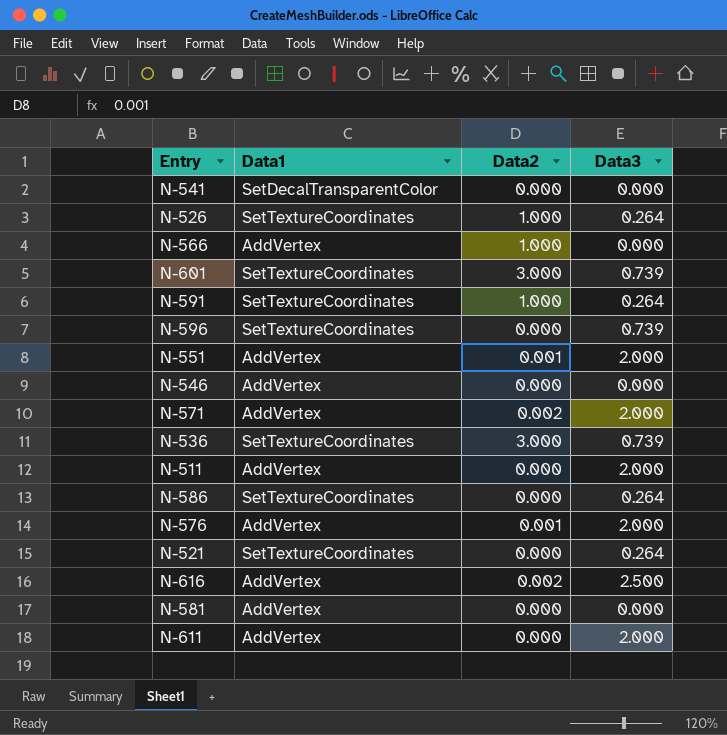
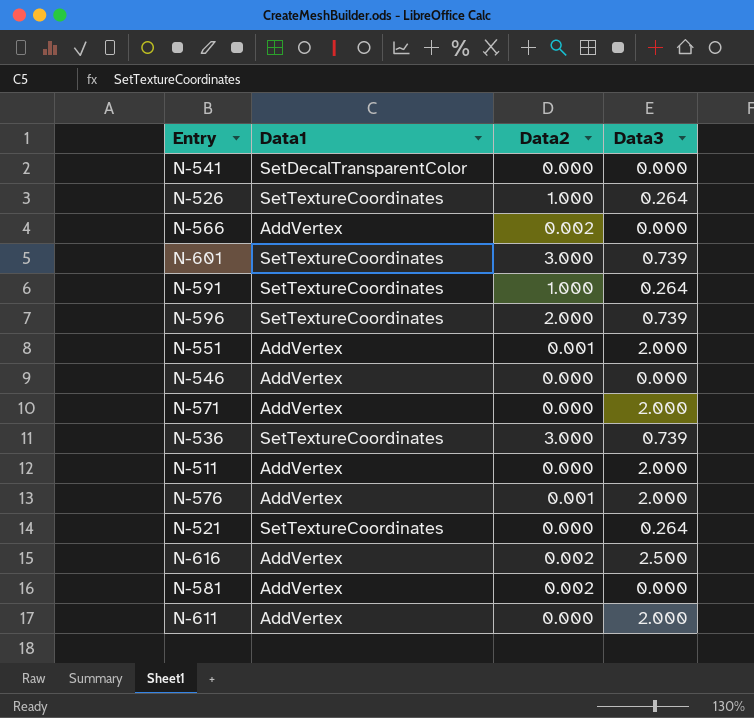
row N-586: SetTextureCoordinates | 0.000 | 0.264 -> none
N-566 | Data2: 1.000 -> 0.002
N-596 | Data2: 0.000 -> 2.000
N-571 | Data2: 0.002 -> 0.000
N-581 | Data2: 0.000 -> 0.002

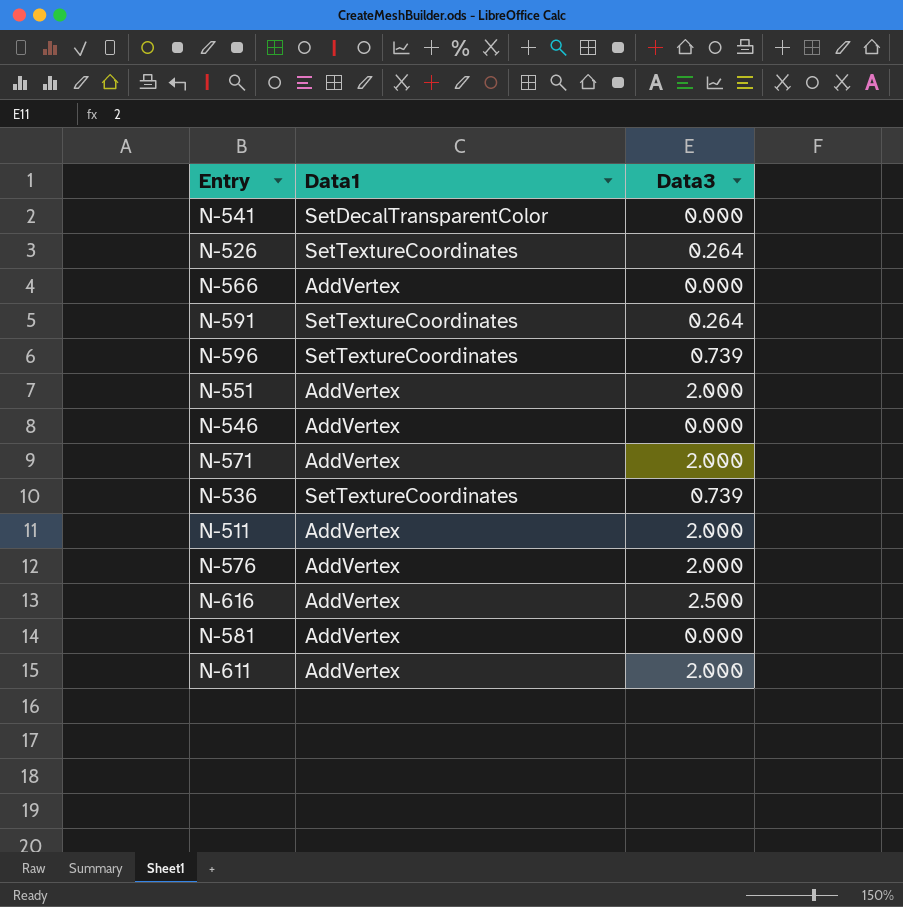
column Data2 | position: 3 -> none
row N-601: SetTextureCoordinates | 3.000 | 0.739 -> none
row N-521: SetTextureCoordinates | 0.000 | 0.264 -> none

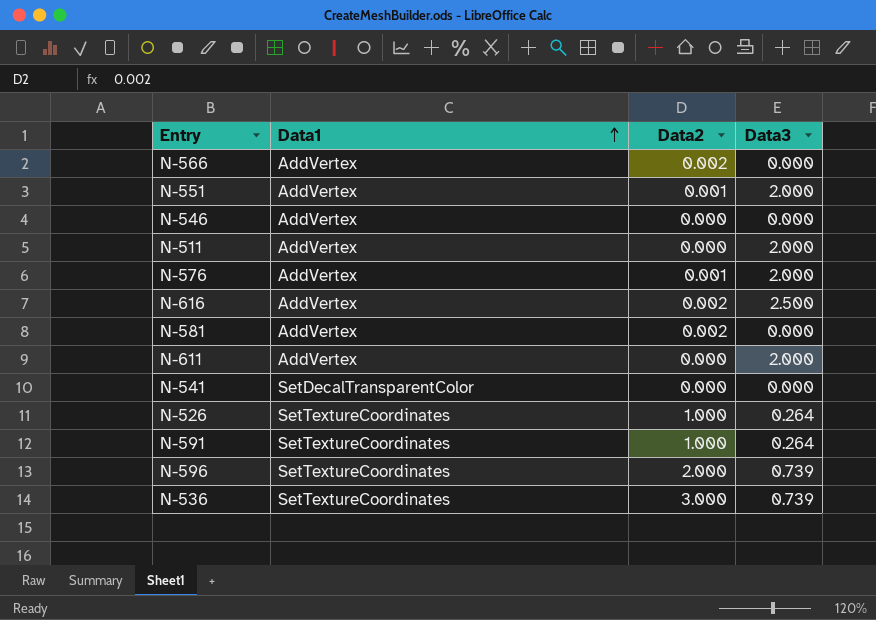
row order: none -> Data1 ascending
column Data2 | position: none -> 3
row N-571: AddVertex | 2.000 -> none

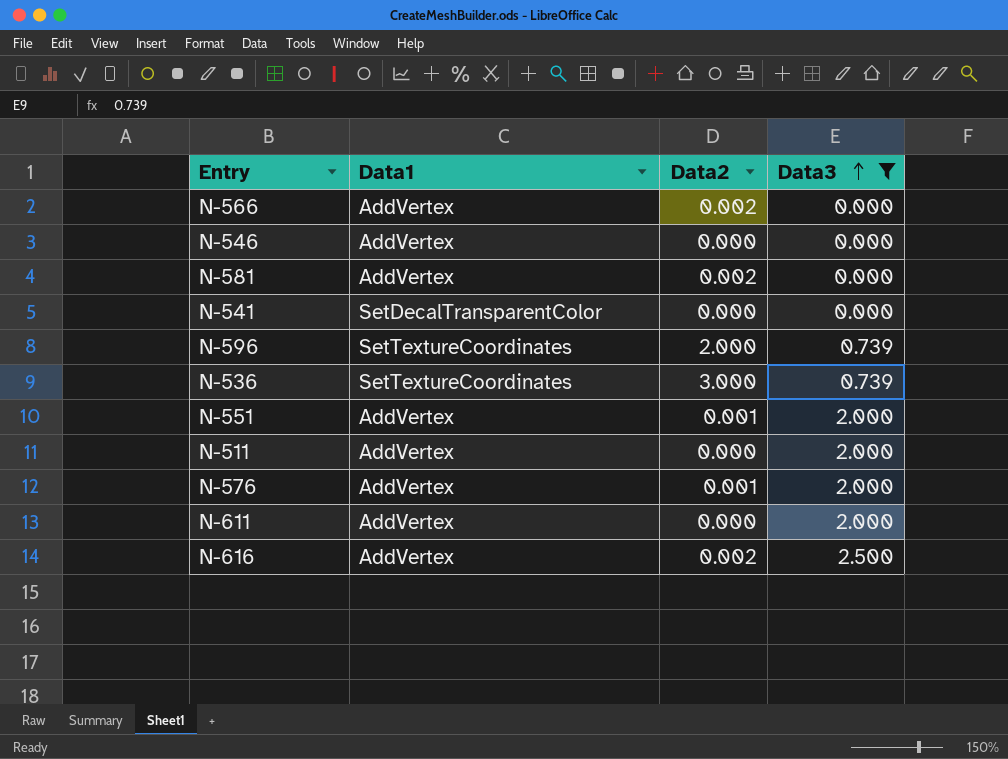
filter: none -> Data3 != 0.264
row order: Data1 ascending -> Data3 ascending

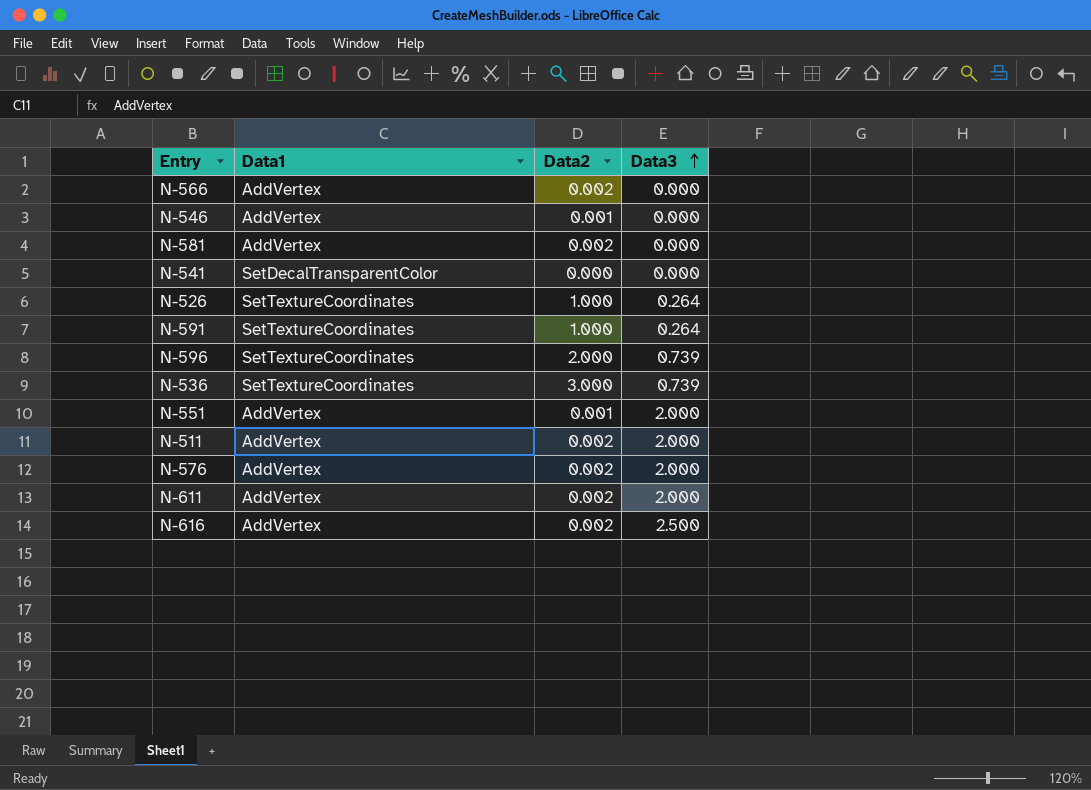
filter: Data3 != 0.264 -> none
N-546 | Data2: 0.000 -> 0.001
N-511 | Data2: 0.000 -> 0.002
N-576 | Data2: 0.001 -> 0.002
N-611 | Data2: 0.000 -> 0.002

